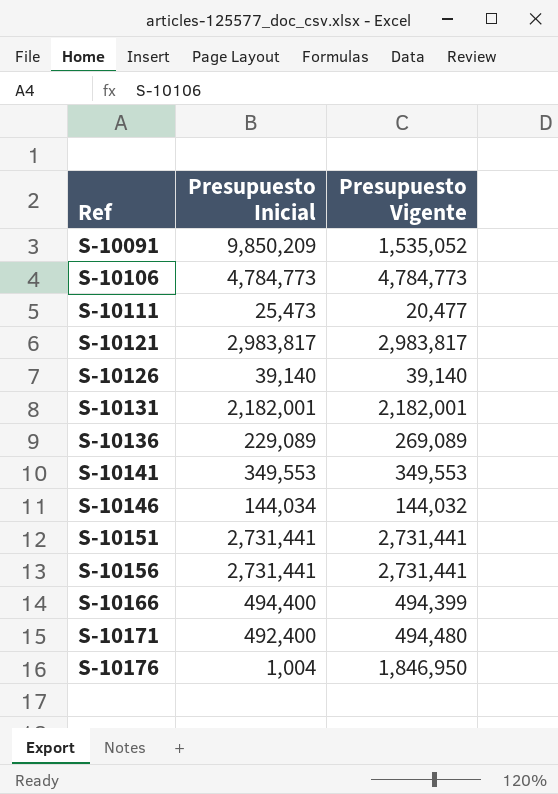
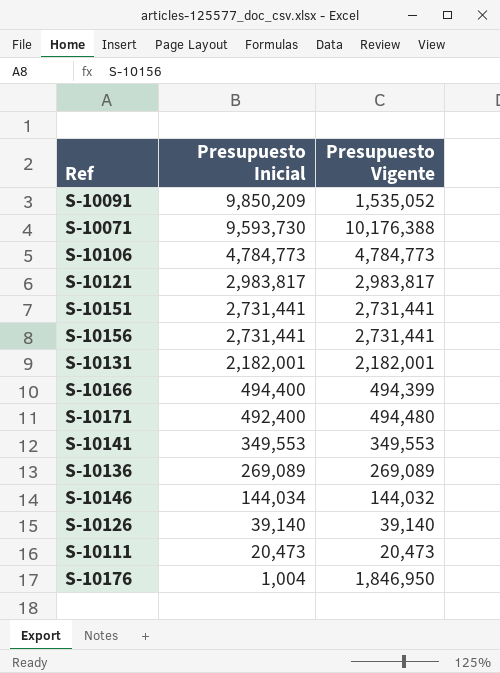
row order: Ref ascending -> Presupuesto Inicial descending
row S-10071: none -> 9,593,730 | 10,176,388
S-10136 | Presupuesto Inicial: 229,089 -> 269,089
S-10111 | Presupuesto Inicial: 25,473 -> 20,473
S-10111 | Presupuesto Vigente: 20,477 -> 20,473

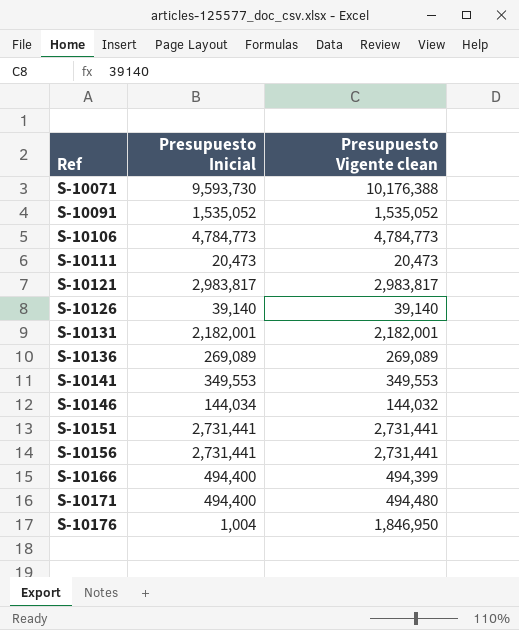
row order: Presupuesto Inicial descending -> Ref ascending
column name: Presupuesto Vigente -> Presupuesto Vigente clean
S-10091 | Presupuesto Inicial: 9,850,209 -> 1,535,052
S-10171 | Presupuesto Inicial: 492,400 -> 494,400

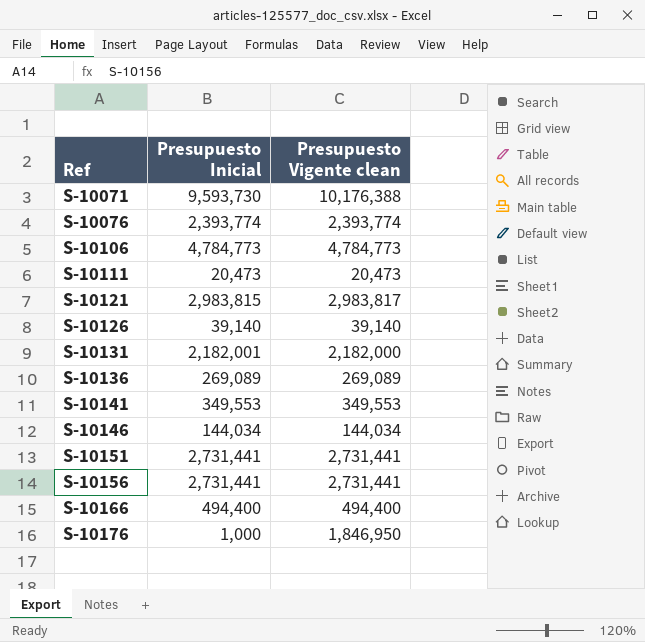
row S-10091: 1,535,052 | 1,535,052 -> none
row S-10171: 494,400 | 494,480 -> none
row S-10076: none -> 2,393,774 | 2,393,774
S-10121 | Presupuesto Inicial: 2,983,817 -> 2,983,815
S-10131 | Presupuesto Vigente clean: 2,182,001 -> 2,182,000
S-10146 | Presupuesto Vigente clean: 144,032 -> 144,034
S-10166 | Presupuesto Vigente clean: 494,399 -> 494,400
S-10176 | Presupuesto Inicial: 1,004 -> 1,000

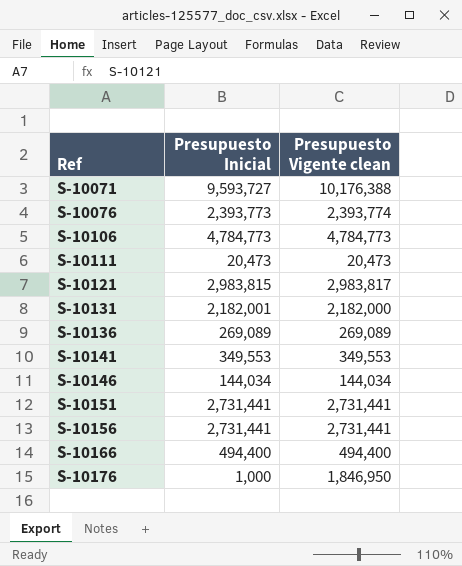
row S-10126: 39,140 | 39,140 -> none
S-10071 | Presupuesto Inicial: 9,593,730 -> 9,593,727
S-10076 | Presupuesto Inicial: 2,393,774 -> 2,393,773

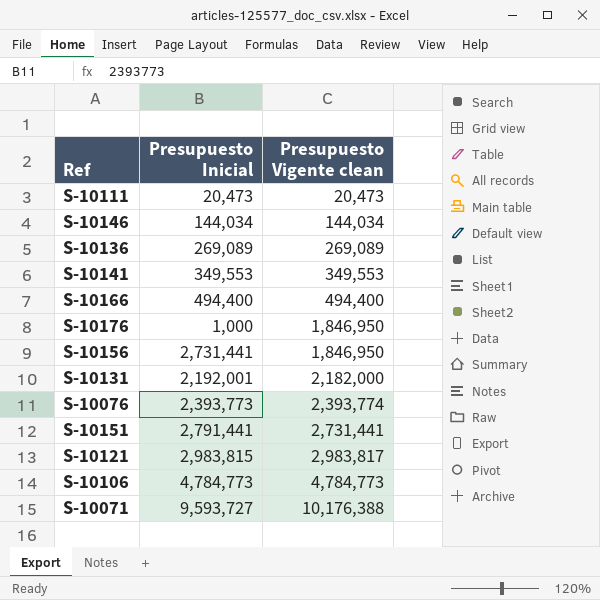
row order: Ref ascending -> Presupuesto Vigente clean ascending
S-10156 | Presupuesto Vigente clean: 2,731,441 -> 1,846,950
S-10131 | Presupuesto Inicial: 2,182,001 -> 2,192,001
S-10151 | Presupuesto Inicial: 2,731,441 -> 2,791,441

